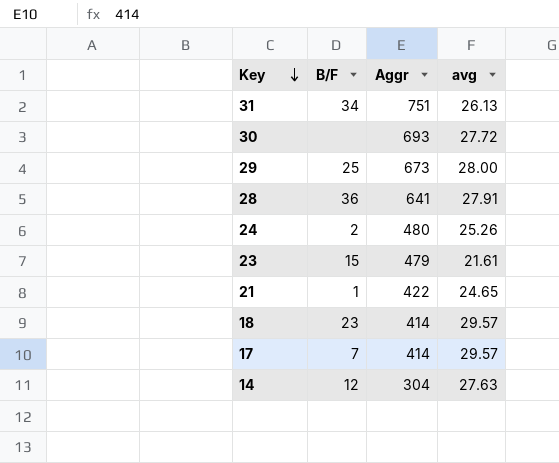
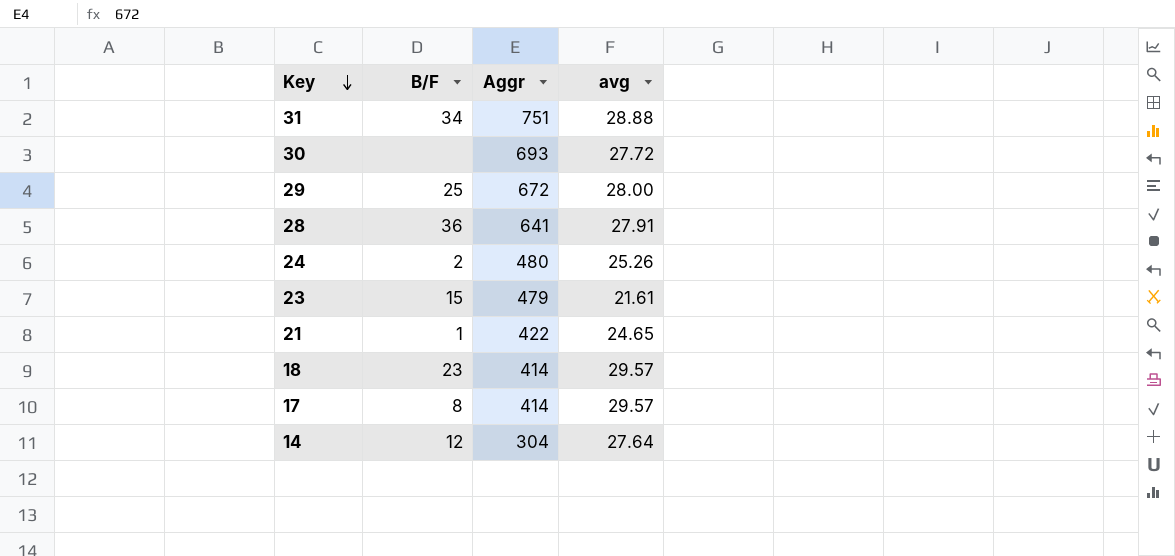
31 | avg: 26.13 -> 28.88
29 | Aggr: 673 -> 672
17 | B/F: 7 -> 8
14 | avg: 27.63 -> 27.64

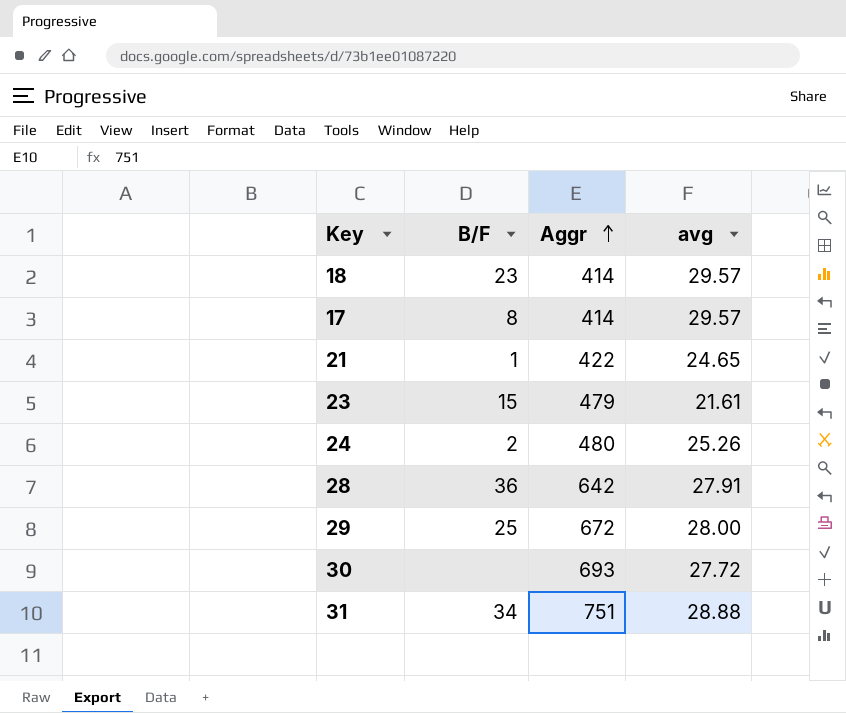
row order: Key descending -> Aggr ascending
row 14: 12 | 304 | 27.64 -> none
28 | Aggr: 641 -> 642

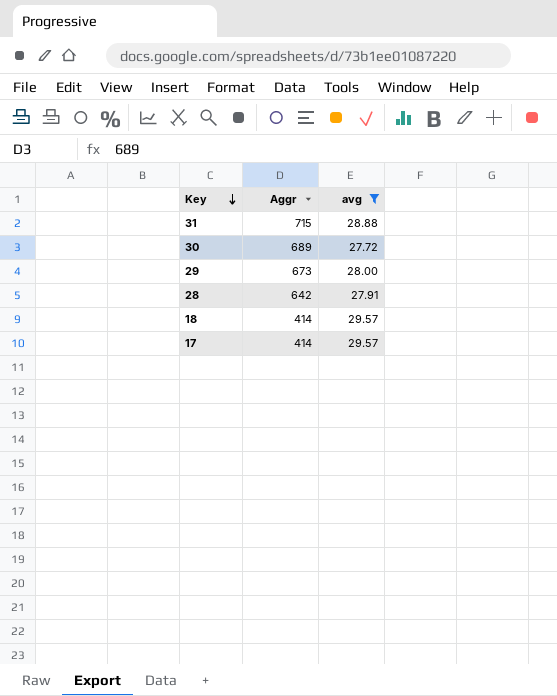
filter: none -> avg >= 27.72
row order: Aggr ascending -> Key descending
column B/F | position: 2 -> none
31 | Aggr: 751 -> 715
30 | Aggr: 693 -> 689
29 | Aggr: 672 -> 673

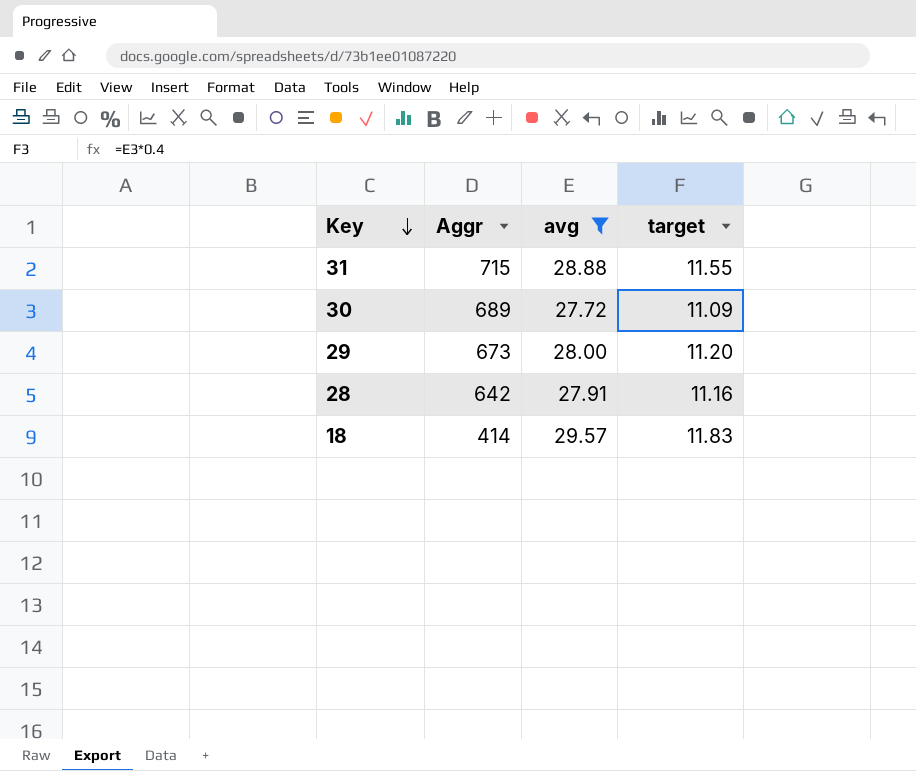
column target | formula: none -> [avg] * 0.4
row 17: 414 | 29.57 -> none

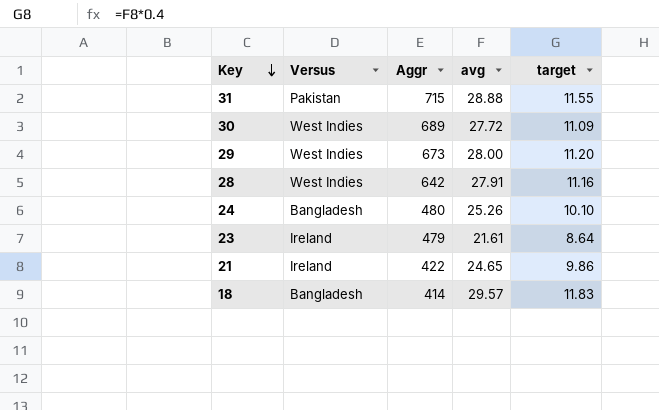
filter: avg >= 27.72 -> none
column Versus | position: none -> 2

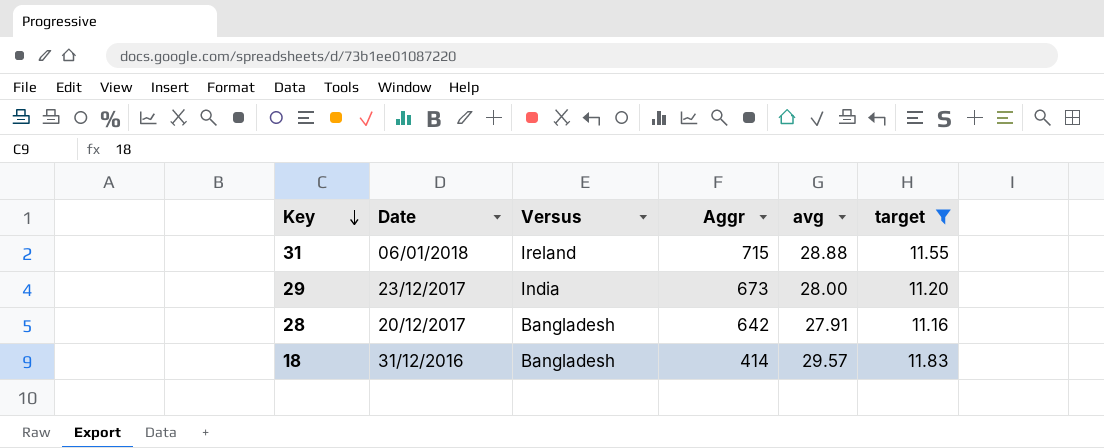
filter: none -> target >= 11.16
column Date | position: none -> 2
31 | Versus: Pakistan -> Ireland
29 | Versus: West Indies -> India
28 | Versus: West Indies -> Bangladesh

